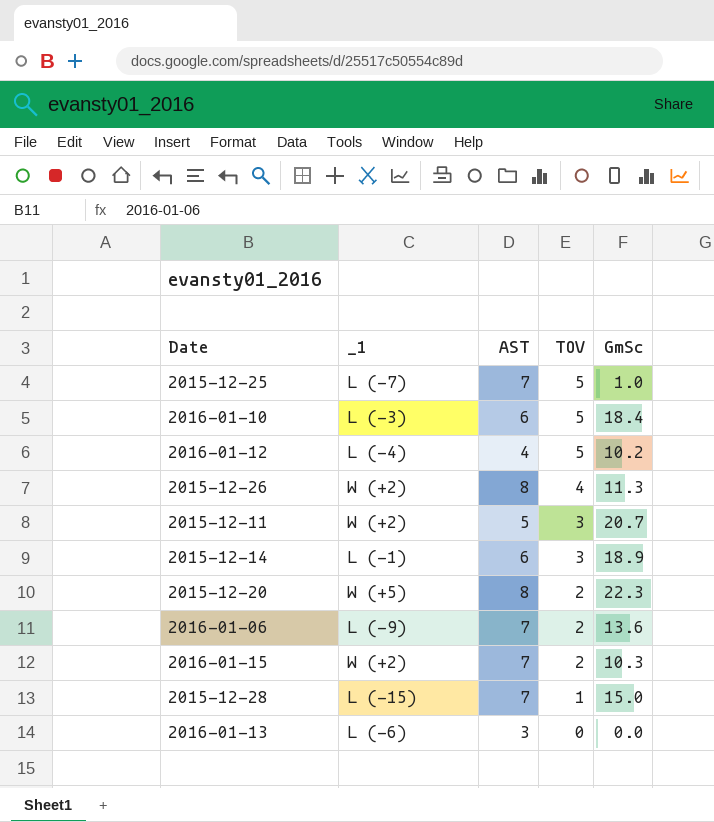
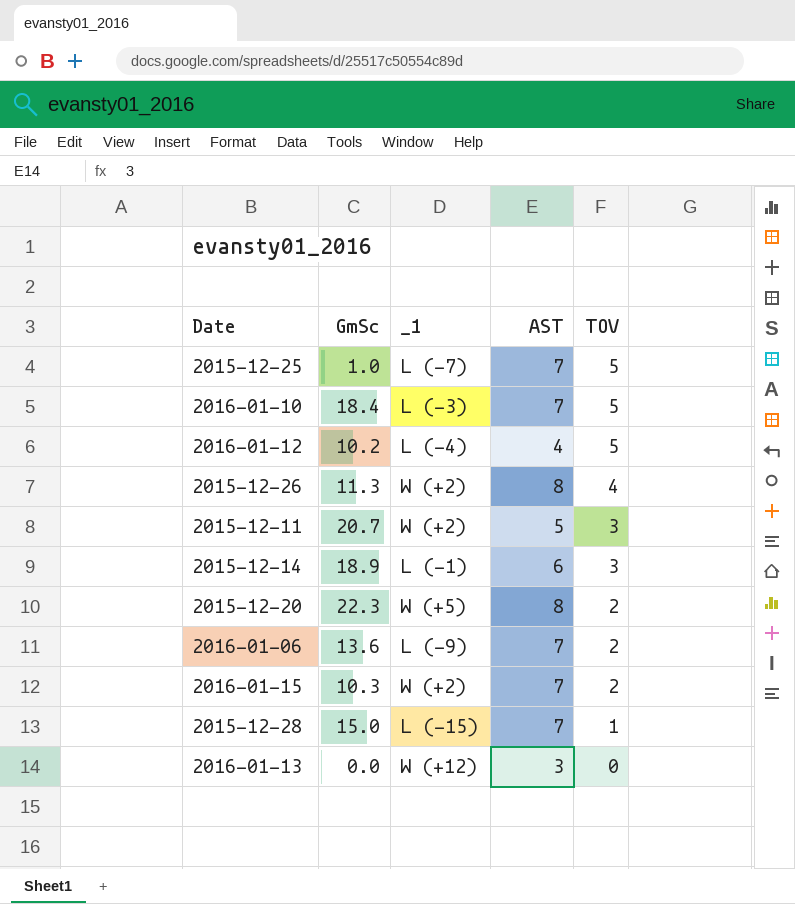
column GmSc | position: 5 -> 2
2016-01-10 | AST: 6 -> 7
2016-01-13 | _1: L (-6) -> W (+12)

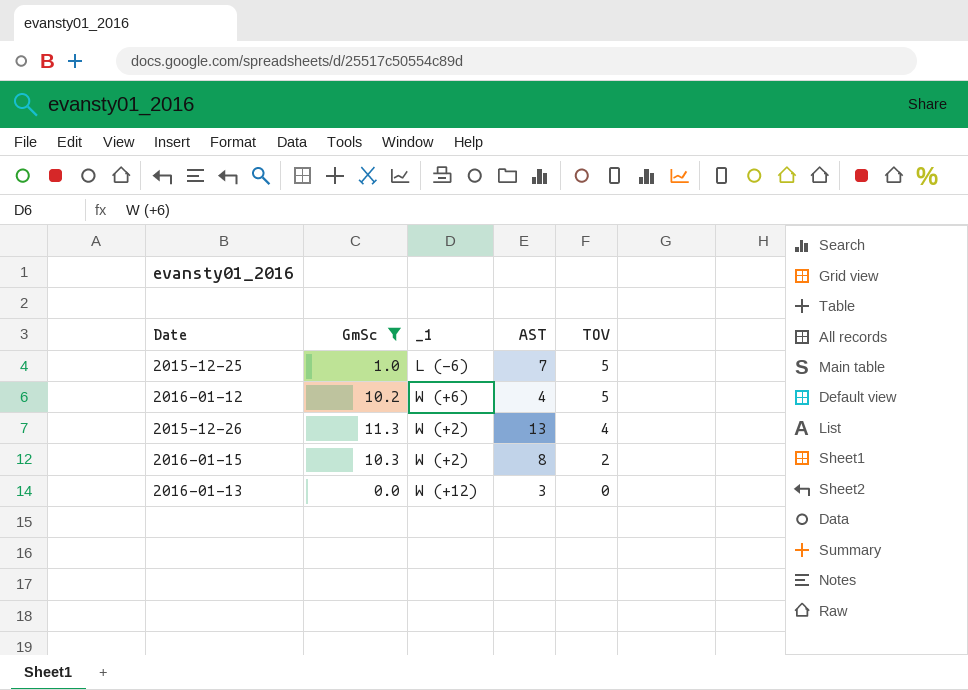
filter: none -> GmSc <= 11.3
2015-12-25 | _1: L (-7) -> L (-6)
2016-01-12 | _1: L (-4) -> W (+6)
2015-12-26 | AST: 8 -> 13
2016-01-15 | AST: 7 -> 8

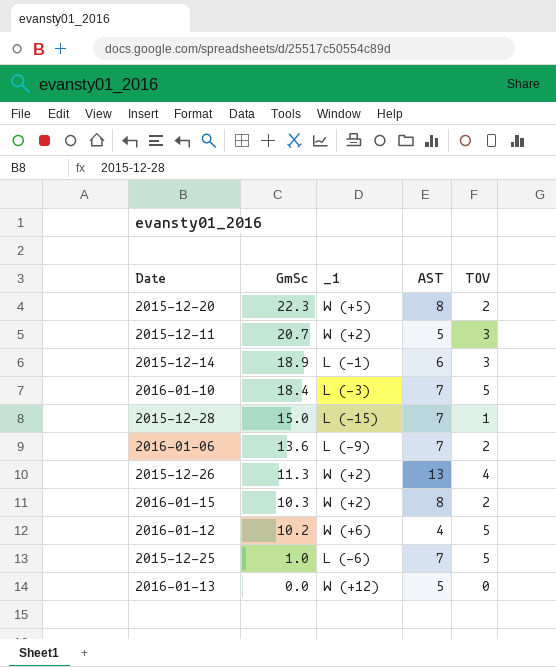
filter: GmSc <= 11.3 -> none
row order: TOV descending -> GmSc descending
2016-01-13 | AST: 3 -> 5

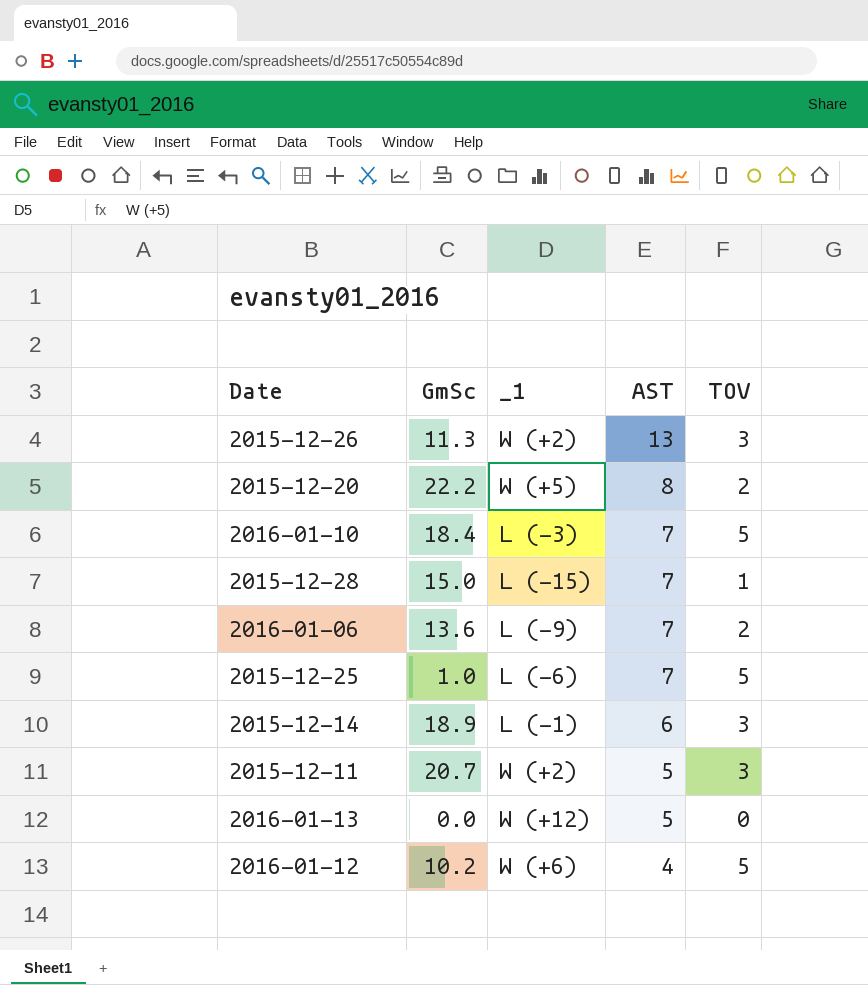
row order: GmSc descending -> AST descending
row 2016-01-15: 10.3 | W (+2) | 8 | 2 -> none
2015-12-26 | TOV: 4 -> 3
2015-12-20 | GmSc: 22.3 -> 22.2

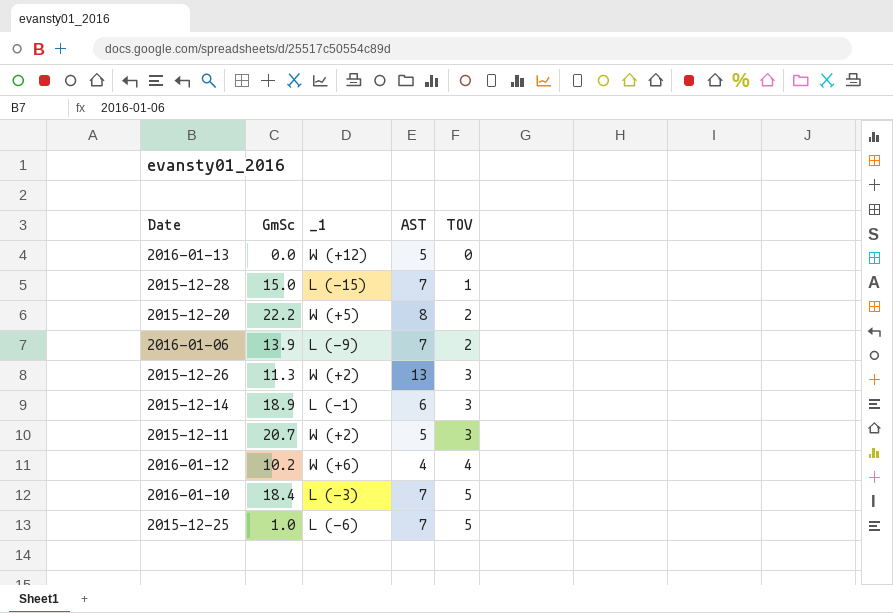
row order: AST descending -> TOV ascending
2016-01-06 | GmSc: 13.6 -> 13.9
2016-01-12 | TOV: 5 -> 4

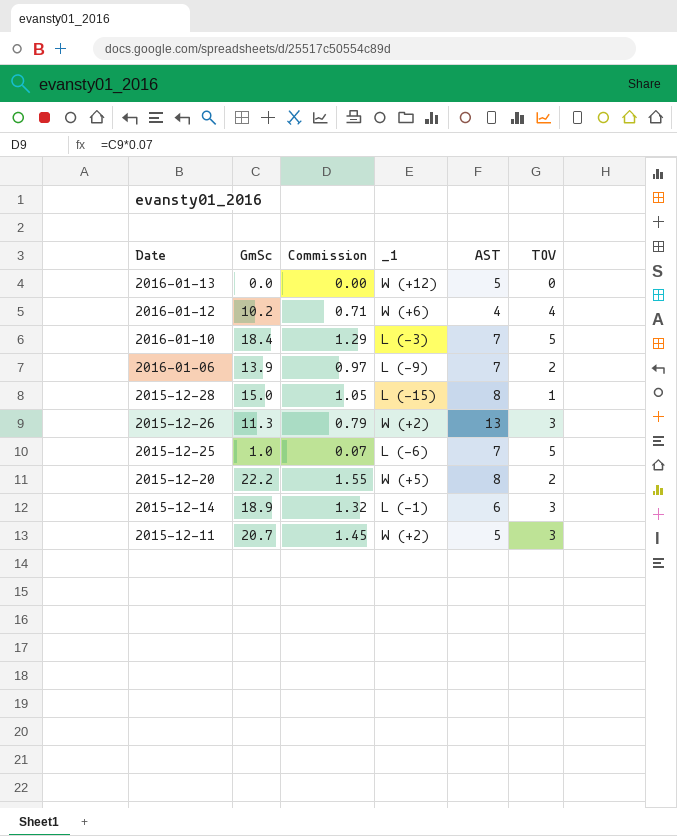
row order: TOV ascending -> Date descending
column Commission | formula: none -> [GmSc] * 0.07
2015-12-28 | AST: 7 -> 8

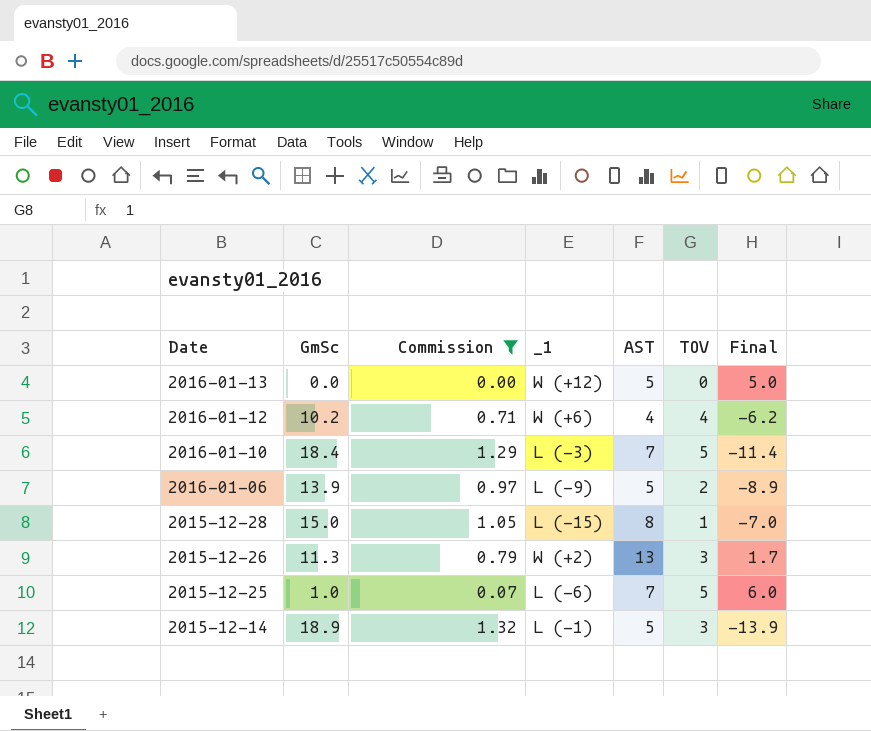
filter: none -> Commission <= 1.32
column Final | formula: none -> [AST] - [GmSc]
2016-01-06 | AST: 7 -> 5
2015-12-14 | AST: 6 -> 5

